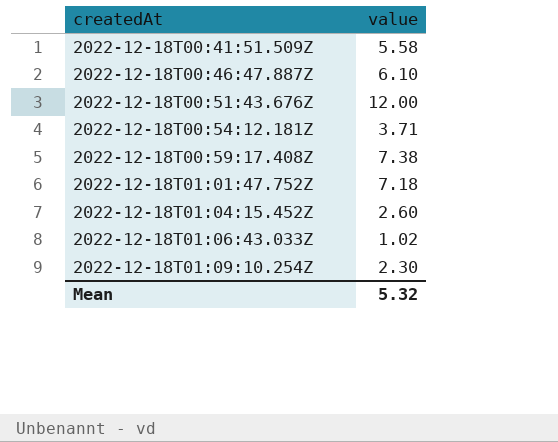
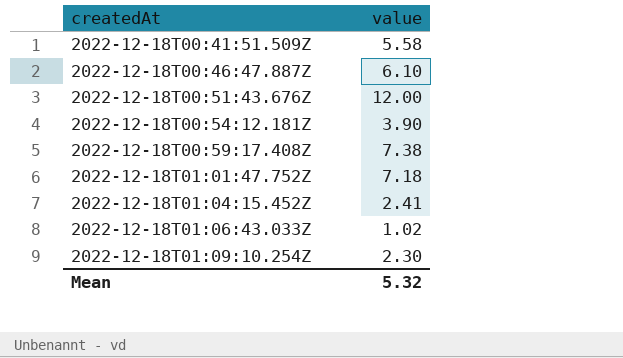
2022-12-18T00:54:12.181Z | value: 3.71 -> 3.90
2022-12-18T01:04:15.452Z | value: 2.60 -> 2.41

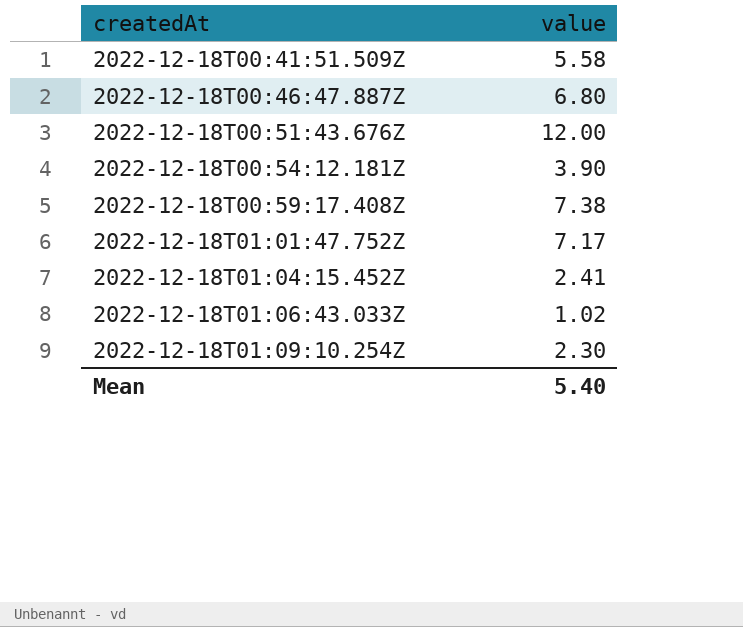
2022-12-18T00:46:47.887Z | value: 6.10 -> 6.80
2022-12-18T01:01:47.752Z | value: 7.18 -> 7.17
Mean | value: 5.32 -> 5.40

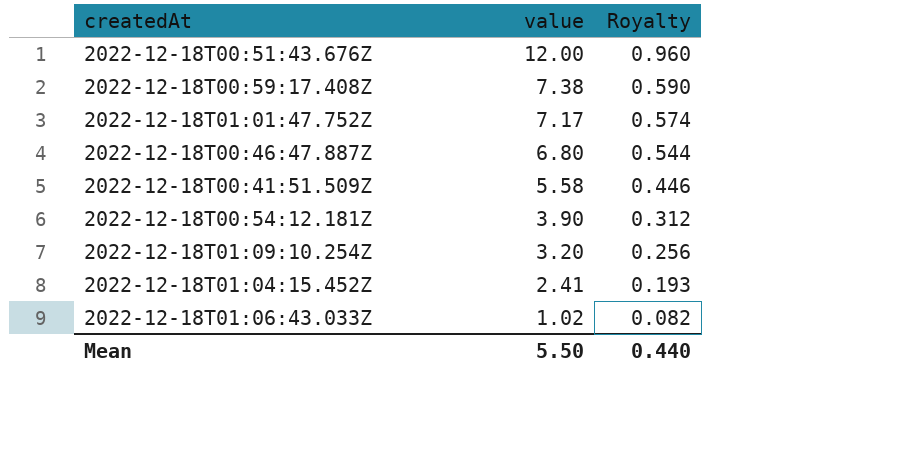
row order: createdAt ascending -> value descending
column Royalty | formula: none -> [value] * 0.08
2022-12-18T01:09:10.254Z | value: 2.30 -> 3.20
Mean | value: 5.40 -> 5.50

